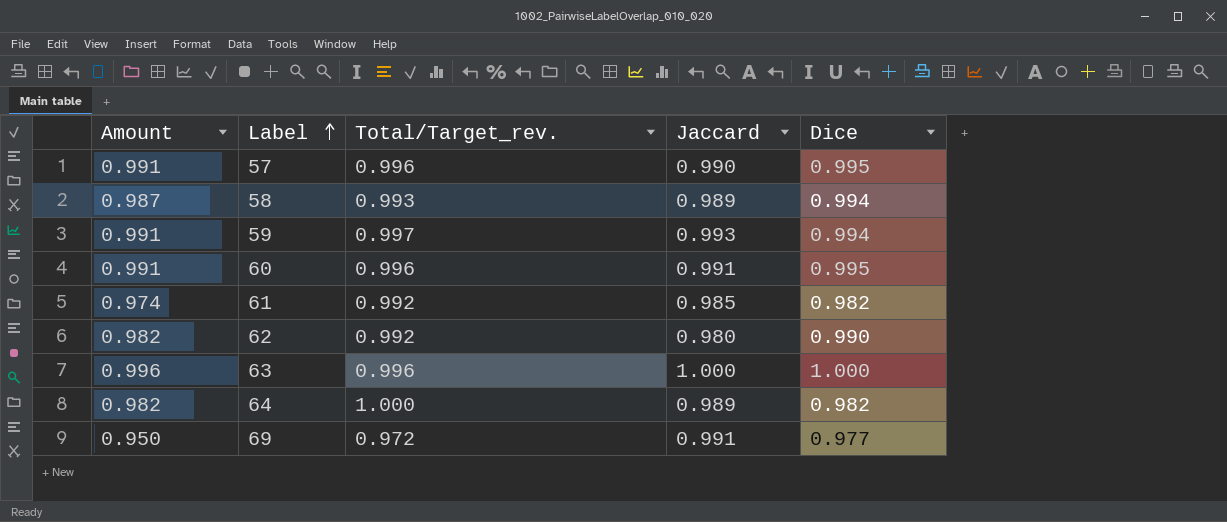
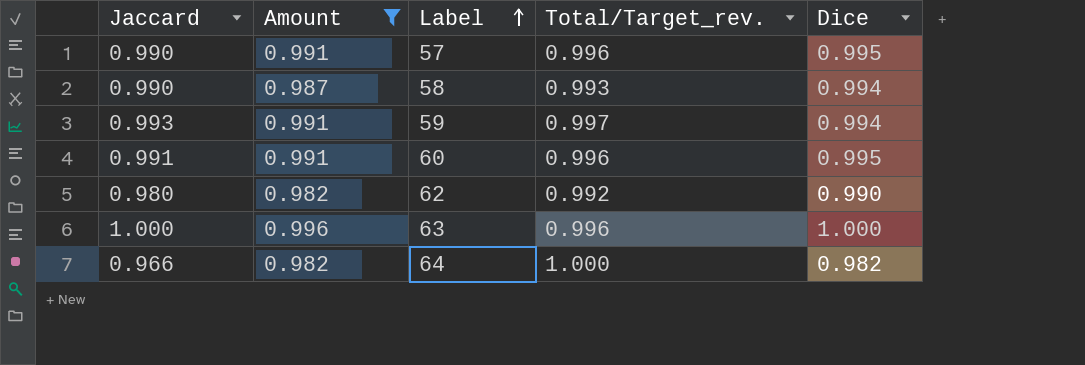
filter: none -> Amount >= 0.982
column Jaccard | position: 4 -> 1
58 | Jaccard: 0.989 -> 0.990
64 | Jaccard: 0.989 -> 0.966

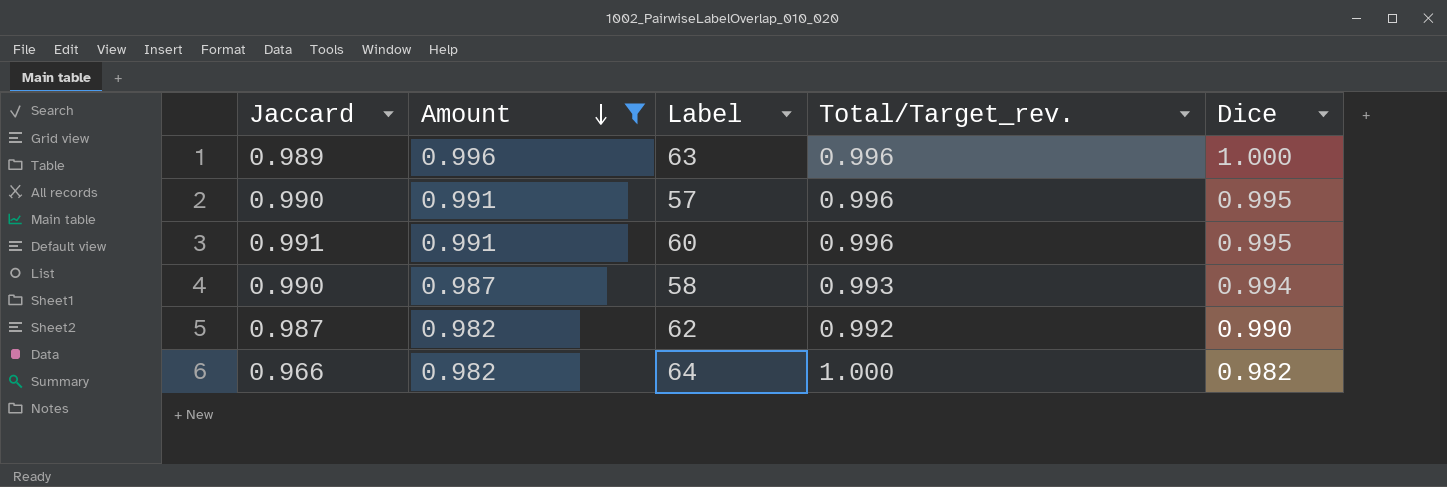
row order: Label ascending -> Amount descending
row 59: 0.993 | 0.991 | 0.997 | 0.994 -> none
63 | Jaccard: 1.000 -> 0.989
62 | Jaccard: 0.980 -> 0.987

